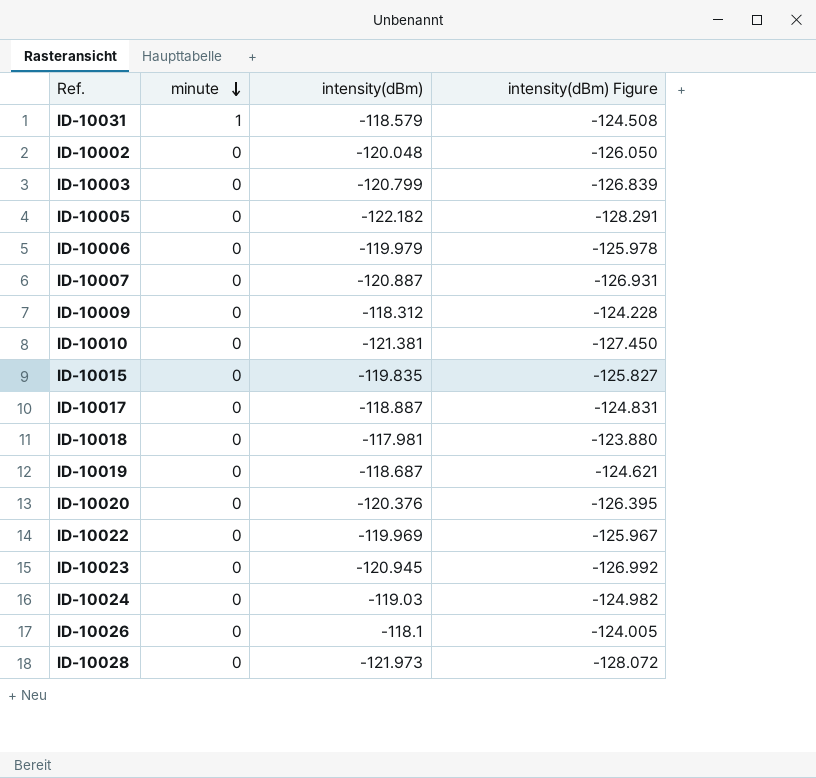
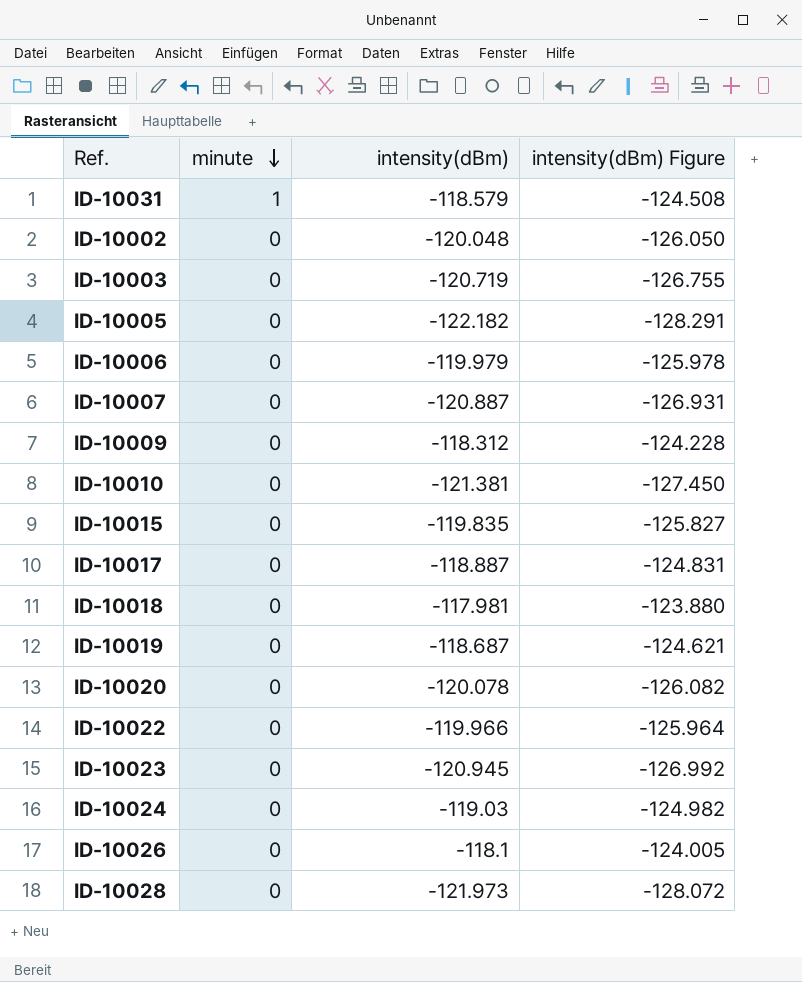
ID-10003 | intensity(dBm): -120.799 -> -120.719
ID-10003 | intensity(dBm) Figure: -126.839 -> -126.755
ID-10020 | intensity(dBm): -120.376 -> -120.078
ID-10020 | intensity(dBm) Figure: -126.395 -> -126.082
ID-10022 | intensity(dBm): -119.969 -> -119.966
ID-10022 | intensity(dBm) Figure: -125.967 -> -125.964

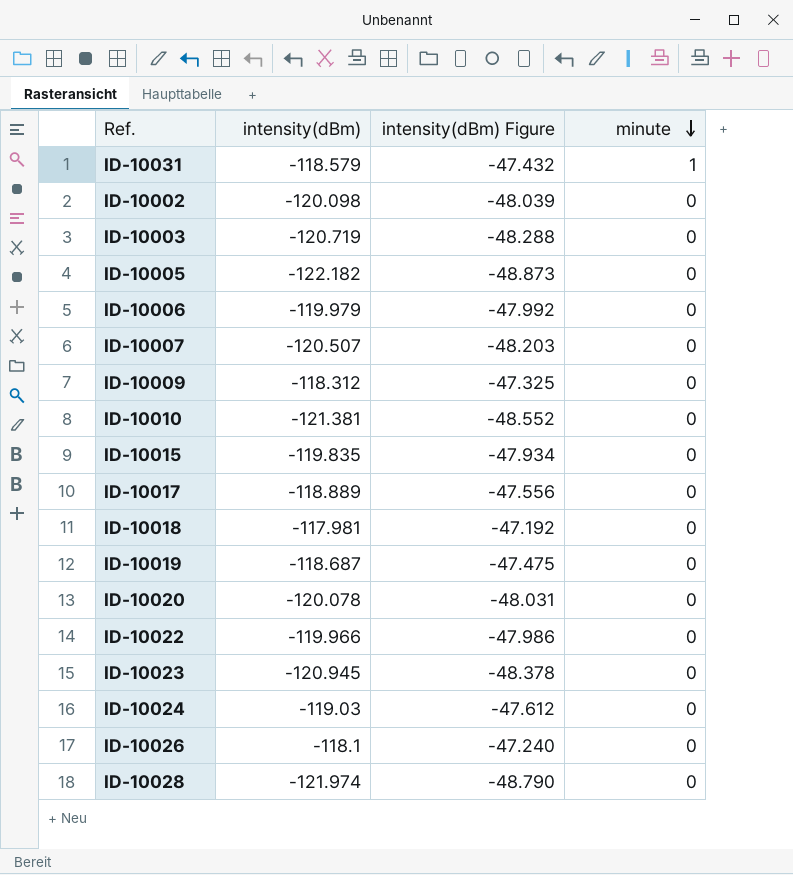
column intensity(dBm) Figure | formula: [intensity(dBm)] * 1.05 -> [intensity(dBm)] * 0.4
column minute | position: 2 -> 4
ID-10002 | intensity(dBm): -120.048 -> -120.098
ID-10007 | intensity(dBm): -120.887 -> -120.507
ID-10017 | intensity(dBm): -118.887 -> -118.889
ID-10028 | intensity(dBm): -121.973 -> -121.974

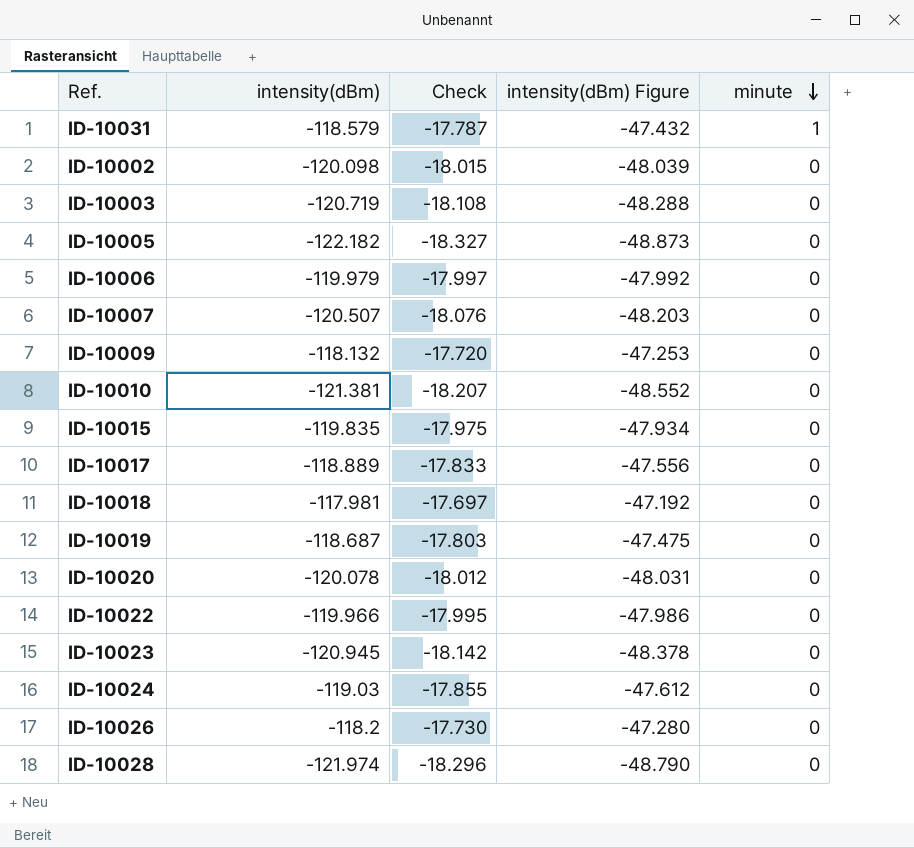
column Check | formula: none -> [intensity(dBm)] * 0.15
ID-10009 | intensity(dBm): -118.312 -> -118.132
ID-10009 | intensity(dBm) Figure: -47.325 -> -47.253
ID-10026 | intensity(dBm): -118.1 -> -118.2
ID-10026 | intensity(dBm) Figure: -47.240 -> -47.280

